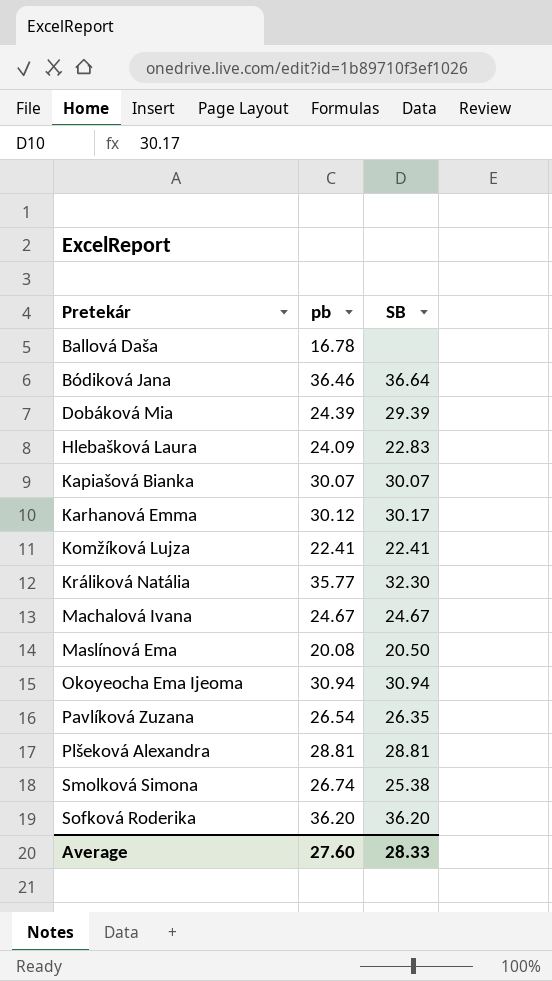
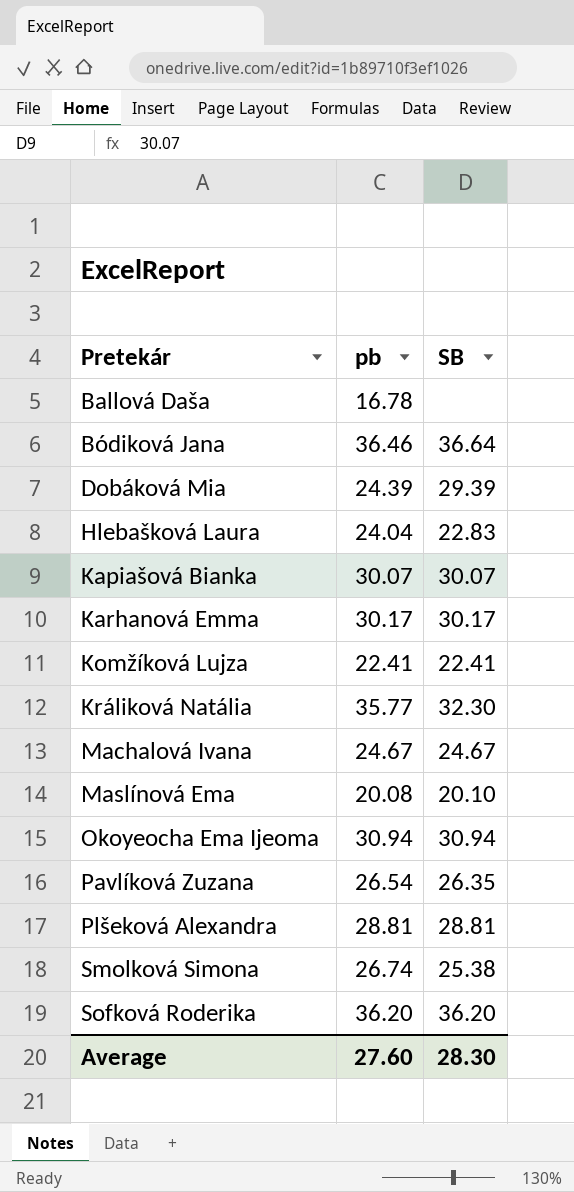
Hlebašková Laura | pb: 24.09 -> 24.04
Karhanová Emma | pb: 30.12 -> 30.17
Maslínová Ema | SB: 20.50 -> 20.10
Average | SB: 28.33 -> 28.30

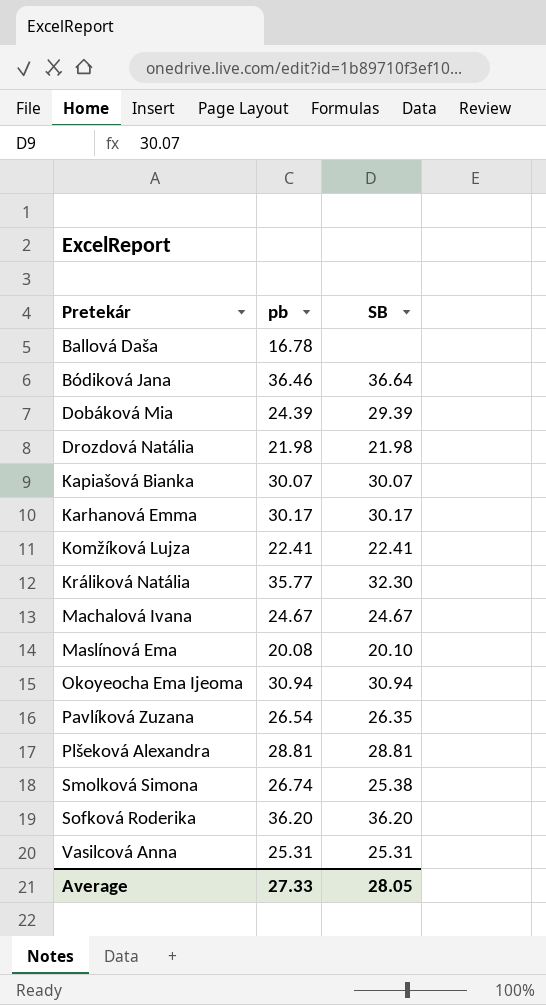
row Hlebašková Laura: 24.04 | 22.83 -> none
row Drozdová Natália: none -> 21.98 | 21.98
row Vasilcová Anna: none -> 25.31 | 25.31
Average | pb: 27.60 -> 27.33
Average | SB: 28.30 -> 28.05

